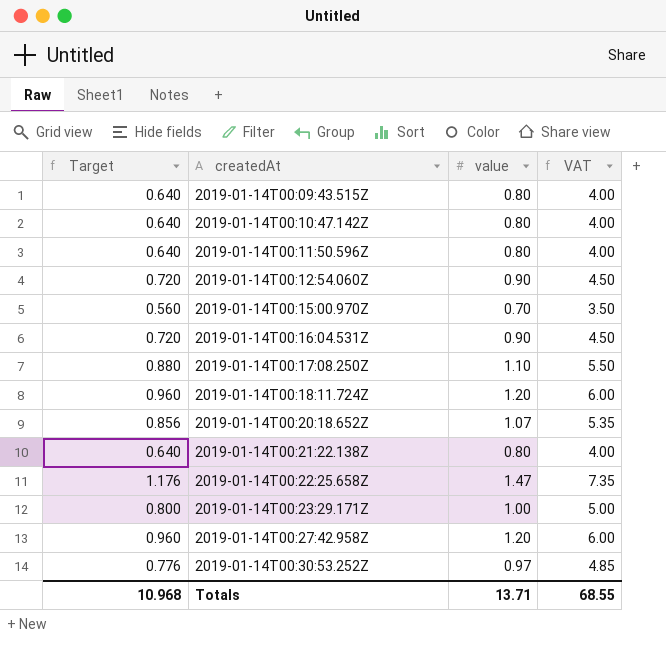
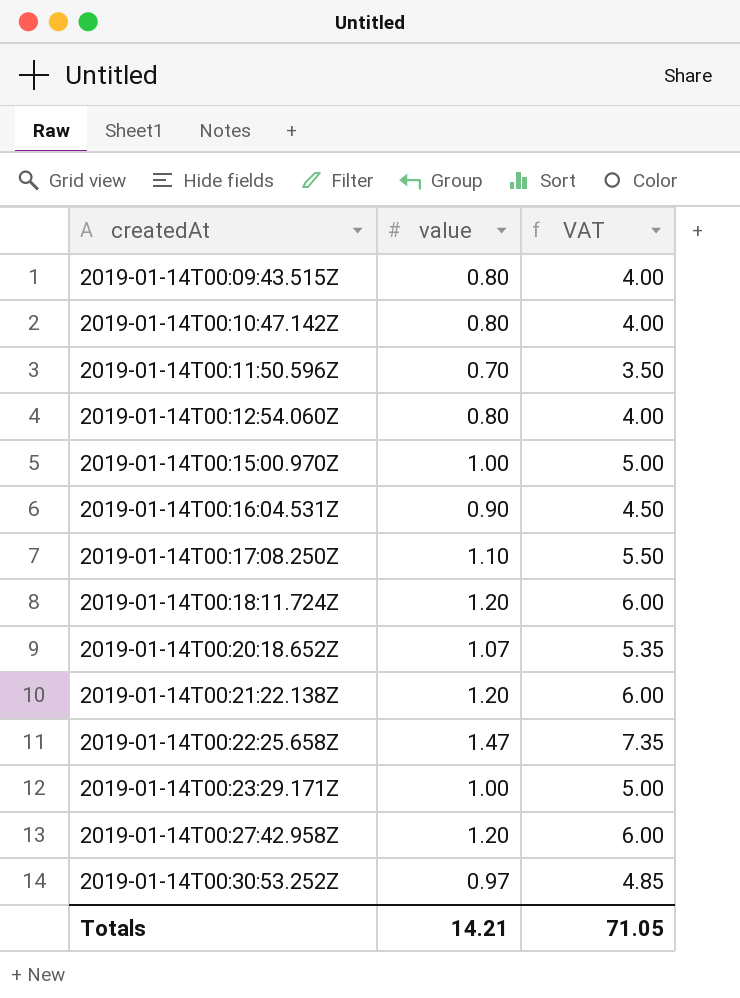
column Target | formula: [value] * 0.8 -> none
2019-01-14T00:11:50.596Z | value: 0.80 -> 0.70
2019-01-14T00:11:50.596Z | VAT: 4.00 -> 3.50
2019-01-14T00:12:54.060Z | value: 0.90 -> 0.80
2019-01-14T00:12:54.060Z | VAT: 4.50 -> 4.00
2019-01-14T00:15:00.970Z | value: 0.70 -> 1.00
2019-01-14T00:15:00.970Z | VAT: 3.50 -> 5.00
2019-01-14T00:21:22.138Z | value: 0.80 -> 1.20
2019-01-14T00:21:22.138Z | VAT: 4.00 -> 6.00
Totals | value: 13.71 -> 14.21
Totals | VAT: 68.55 -> 71.05

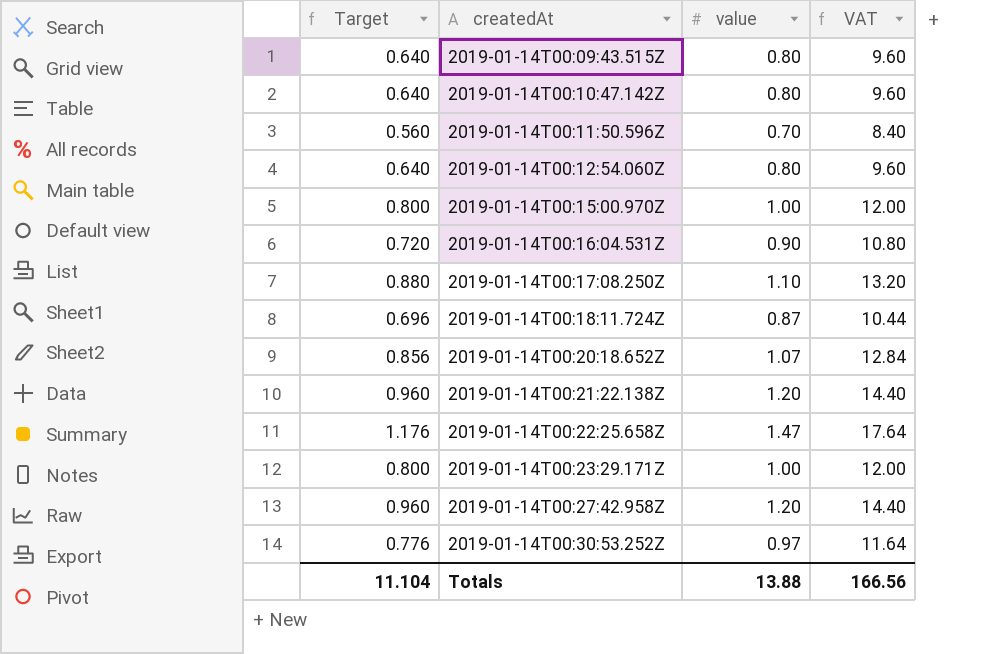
column Target | formula: none -> [value] * 0.8
column VAT | formula: [value] * 5 -> [value] * 12
2019-01-14T00:18:11.724Z | value: 1.20 -> 0.87
Totals | value: 14.21 -> 13.88
Totals | VAT: 71.05 -> 166.56

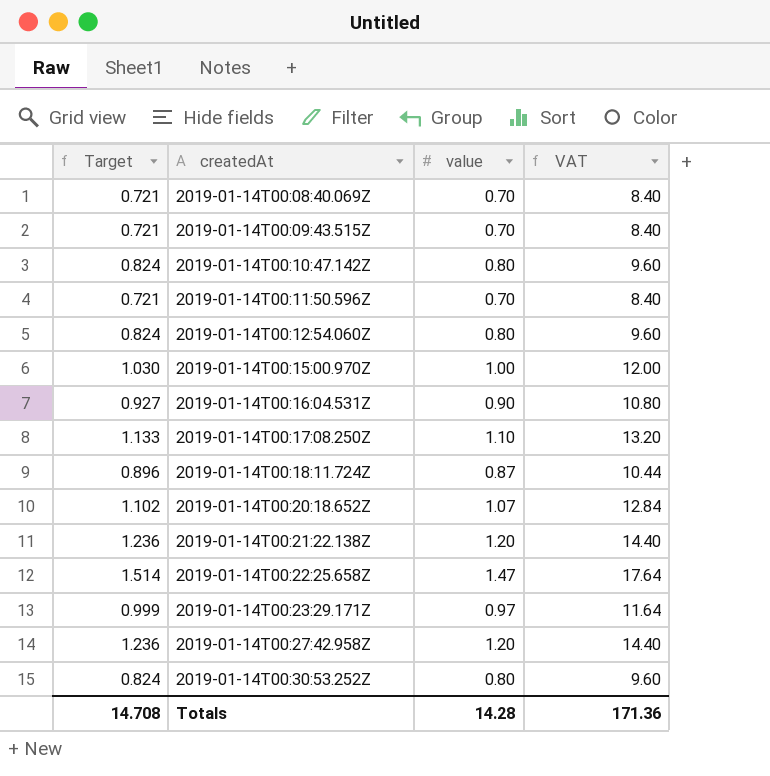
column Target | formula: [value] * 0.8 -> [value] * 1.03
row 2019-01-14T00:08:40.069Z: none -> 0.721 | 0.70 | 8.40
2019-01-14T00:09:43.515Z | value: 0.80 -> 0.70
2019-01-14T00:09:43.515Z | VAT: 9.60 -> 8.40
2019-01-14T00:23:29.171Z | value: 1.00 -> 0.97
2019-01-14T00:23:29.171Z | VAT: 12.00 -> 11.64
2019-01-14T00:30:53.252Z | value: 0.97 -> 0.80
2019-01-14T00:30:53.252Z | VAT: 11.64 -> 9.60
Totals | Target: 11.104 -> 14.708
Totals | value: 13.88 -> 14.28
Totals | VAT: 166.56 -> 171.36

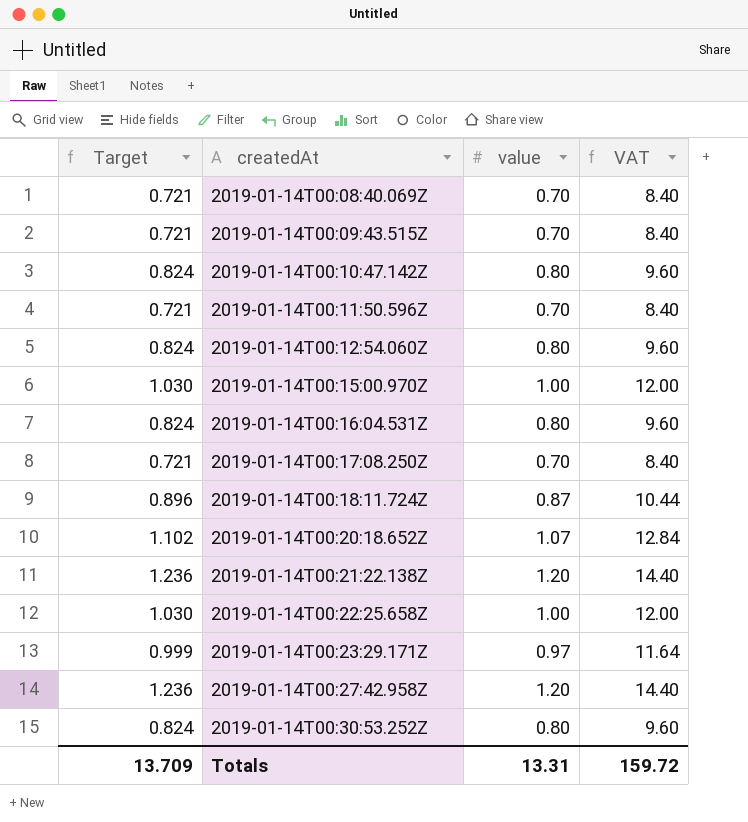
2019-01-14T00:16:04.531Z | Target: 0.927 -> 0.824
2019-01-14T00:16:04.531Z | value: 0.90 -> 0.80
2019-01-14T00:16:04.531Z | VAT: 10.80 -> 9.60
2019-01-14T00:17:08.250Z | Target: 1.133 -> 0.721
2019-01-14T00:17:08.250Z | value: 1.10 -> 0.70
2019-01-14T00:17:08.250Z | VAT: 13.20 -> 8.40
2019-01-14T00:22:25.658Z | Target: 1.514 -> 1.030
2019-01-14T00:22:25.658Z | value: 1.47 -> 1.00
2019-01-14T00:22:25.658Z | VAT: 17.64 -> 12.00
Totals | Target: 14.708 -> 13.709
Totals | value: 14.28 -> 13.31
Totals | VAT: 171.36 -> 159.72

